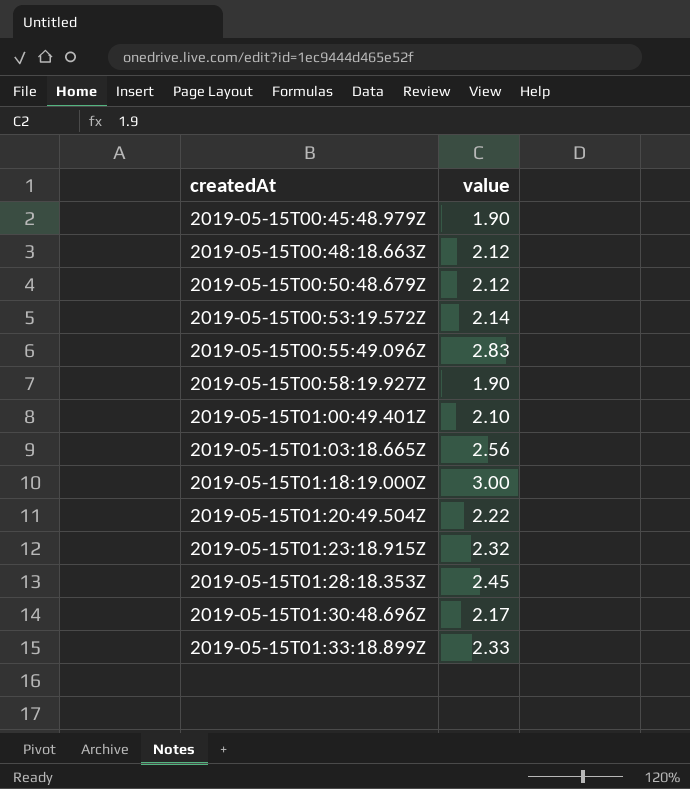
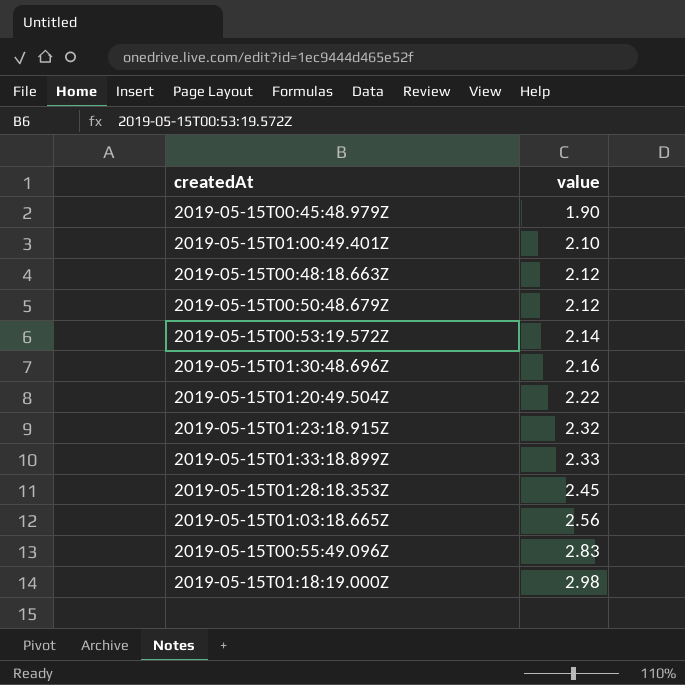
row order: createdAt ascending -> value ascending
row 2019-05-15T00:58:19.927Z: 1.90 -> none
2019-05-15T01:30:48.696Z | value: 2.17 -> 2.16
2019-05-15T01:18:19.000Z | value: 3.00 -> 2.98

